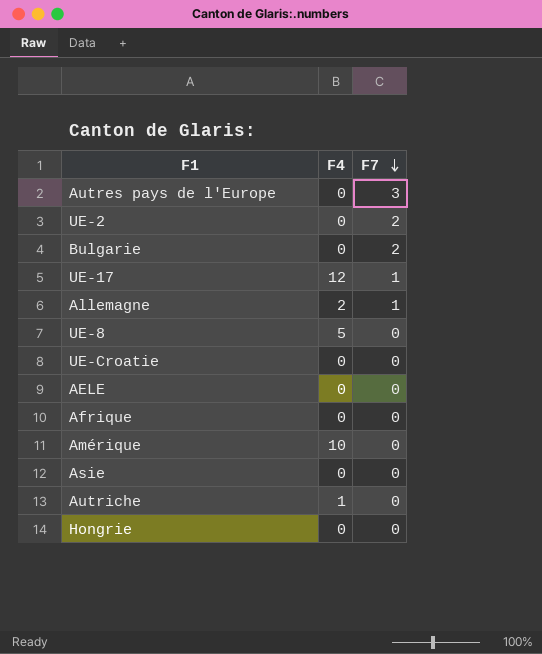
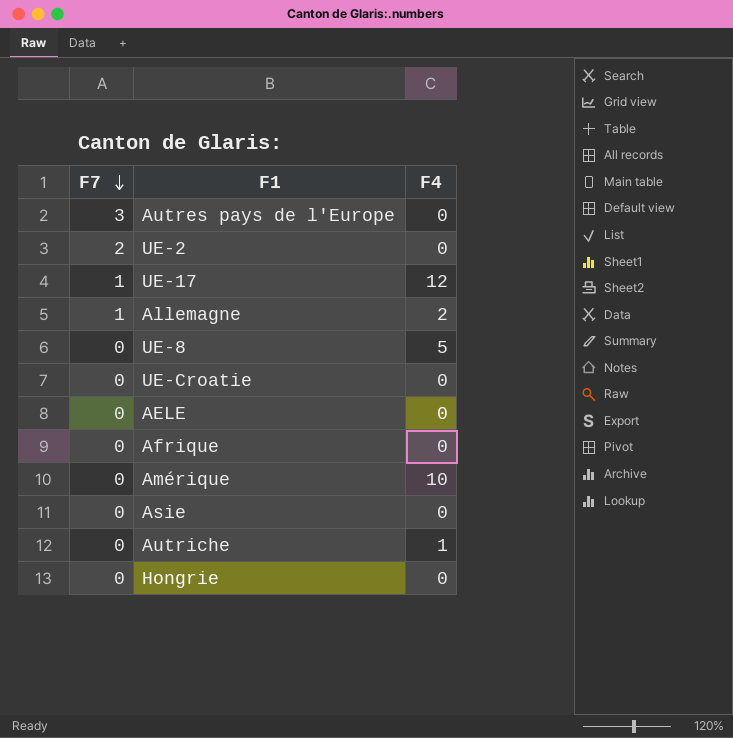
column F7 | position: 3 -> 1
row Bulgarie: 0 | 2 -> none

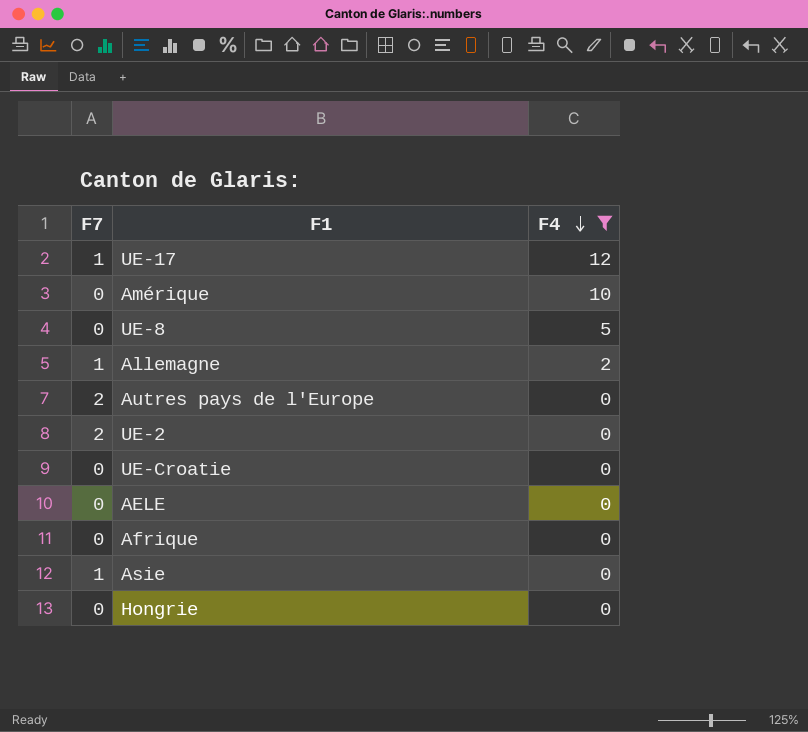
filter: none -> F4 != 1
row order: F7 descending -> F4 descending
Autres pays de l'Europe | F7: 3 -> 2
Asie | F7: 0 -> 1

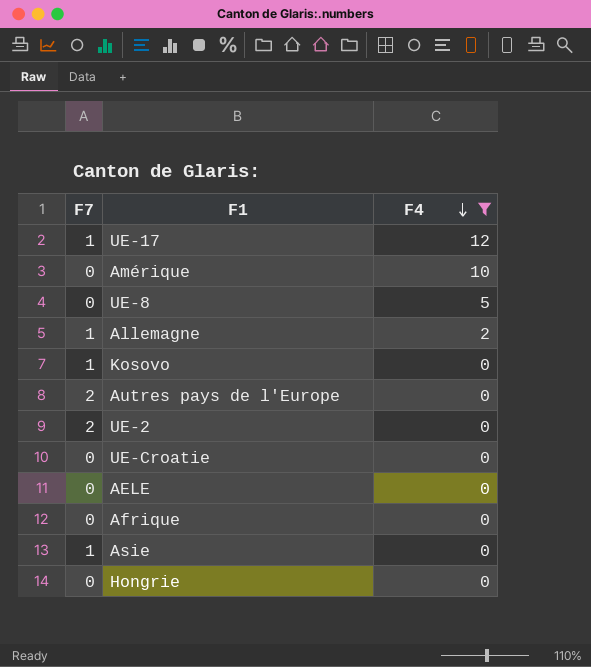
row Kosovo: none -> 1 | 0

